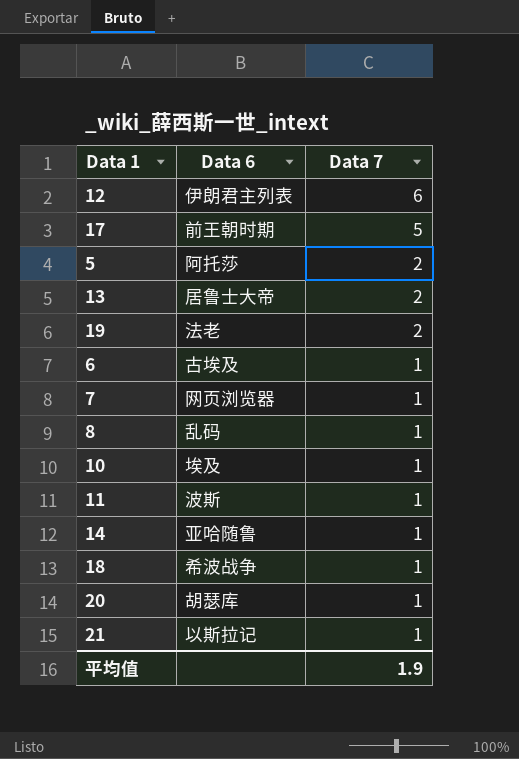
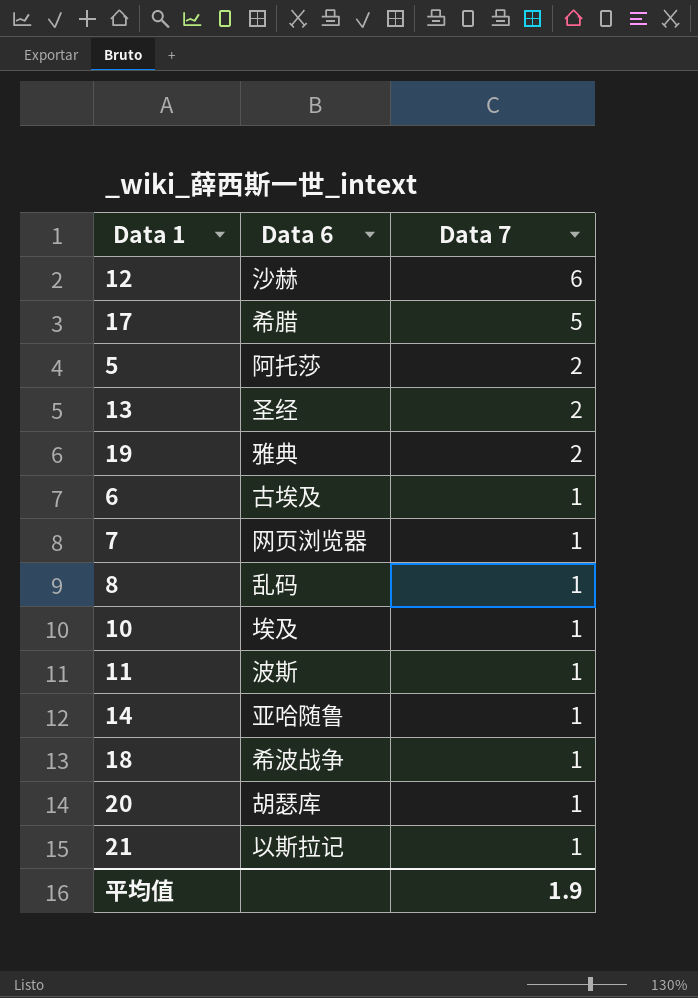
12 | Data 6: 伊朗君主列表 -> 沙赫
17 | Data 6: 前王朝时期 -> 希腊
13 | Data 6: 居鲁士大帝 -> 圣经
19 | Data 6: 法老 -> 雅典

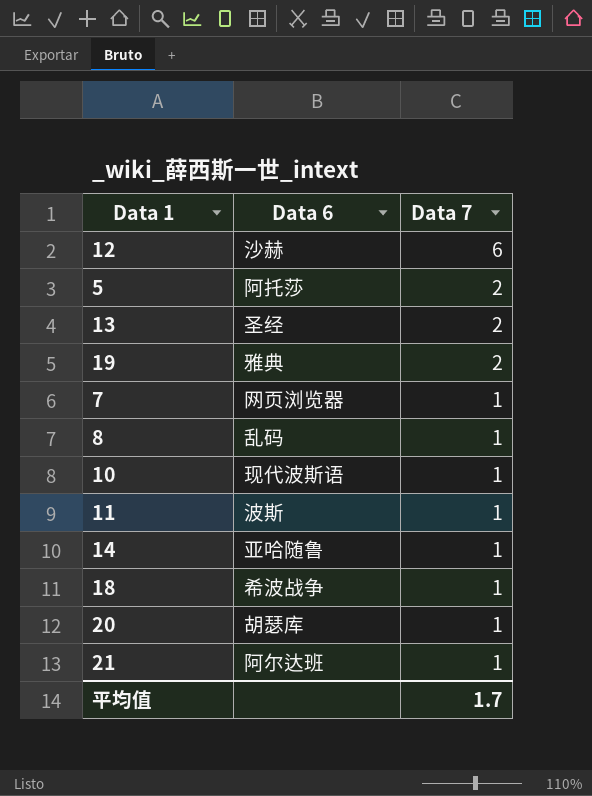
row 17: 希腊 | 5 -> none
row 6: 古埃及 | 1 -> none
10 | Data 6: 埃及 -> 现代波斯语
21 | Data 6: 以斯拉记 -> 阿尔达班
平均值 | Data 7: 1.9 -> 1.7

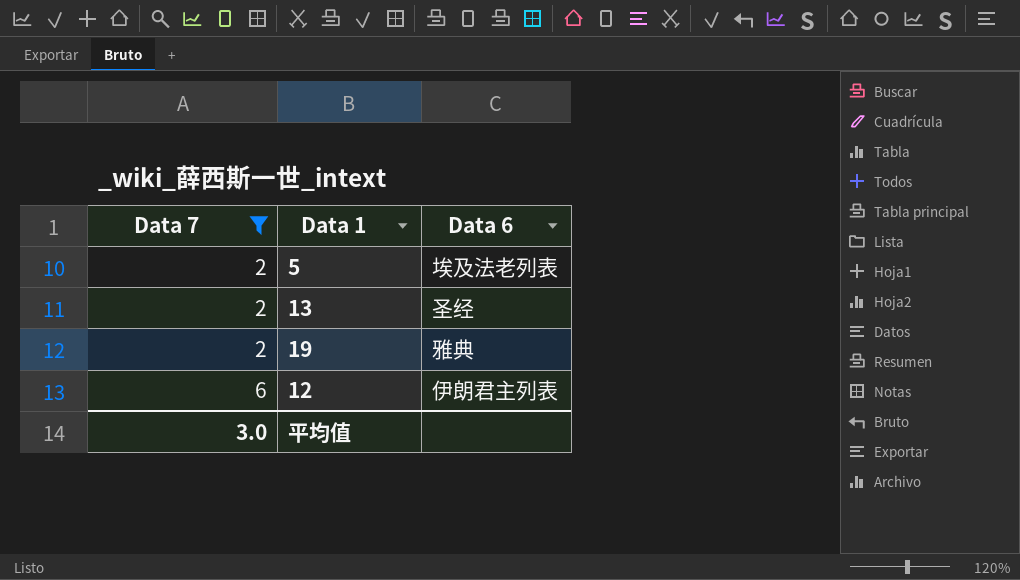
filter: none -> Data 7 != 1
row order: Data 7 descending -> Data 7 ascending
column Data 7 | position: 3 -> 1
5 | Data 6: 阿托莎 -> 埃及法老列表
12 | Data 6: 沙赫 -> 伊朗君主列表
平均值 | Data 7: 1.7 -> 3.0

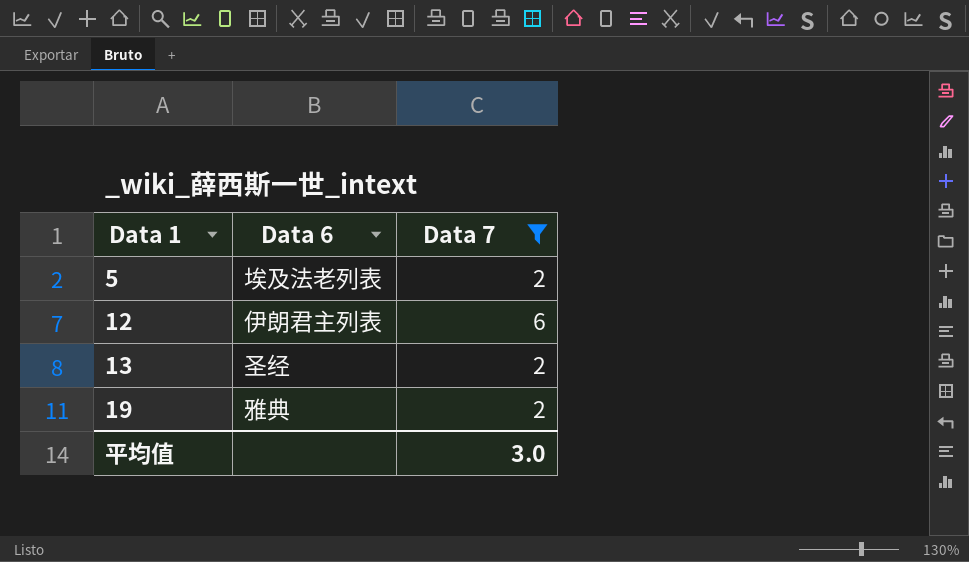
row order: Data 7 ascending -> Data 1 ascending
column Data 7 | position: 1 -> 3

